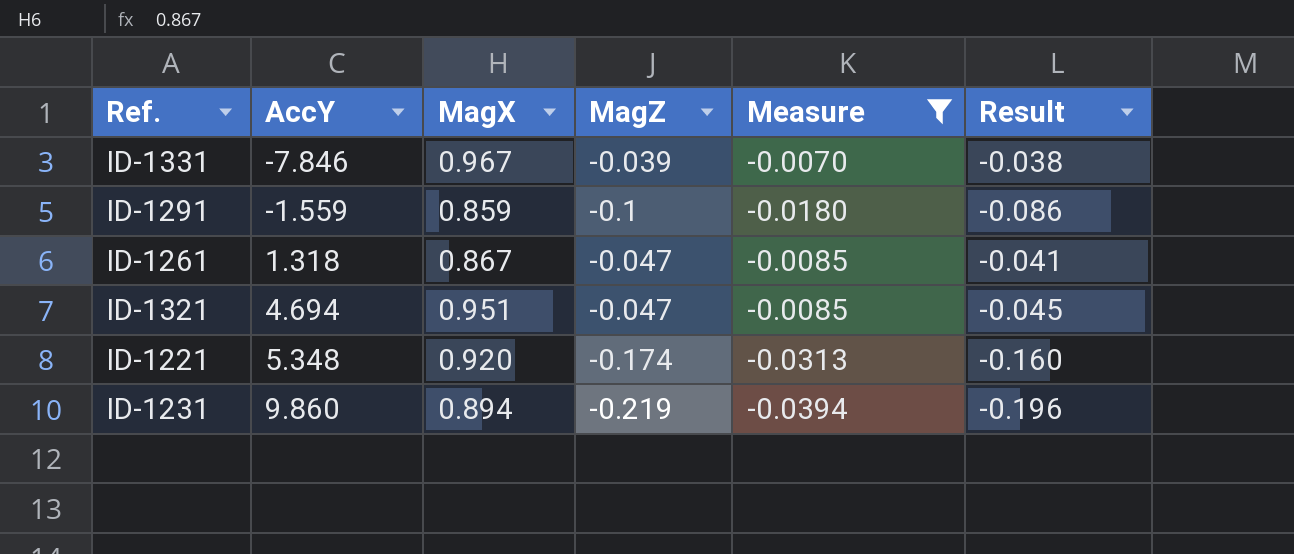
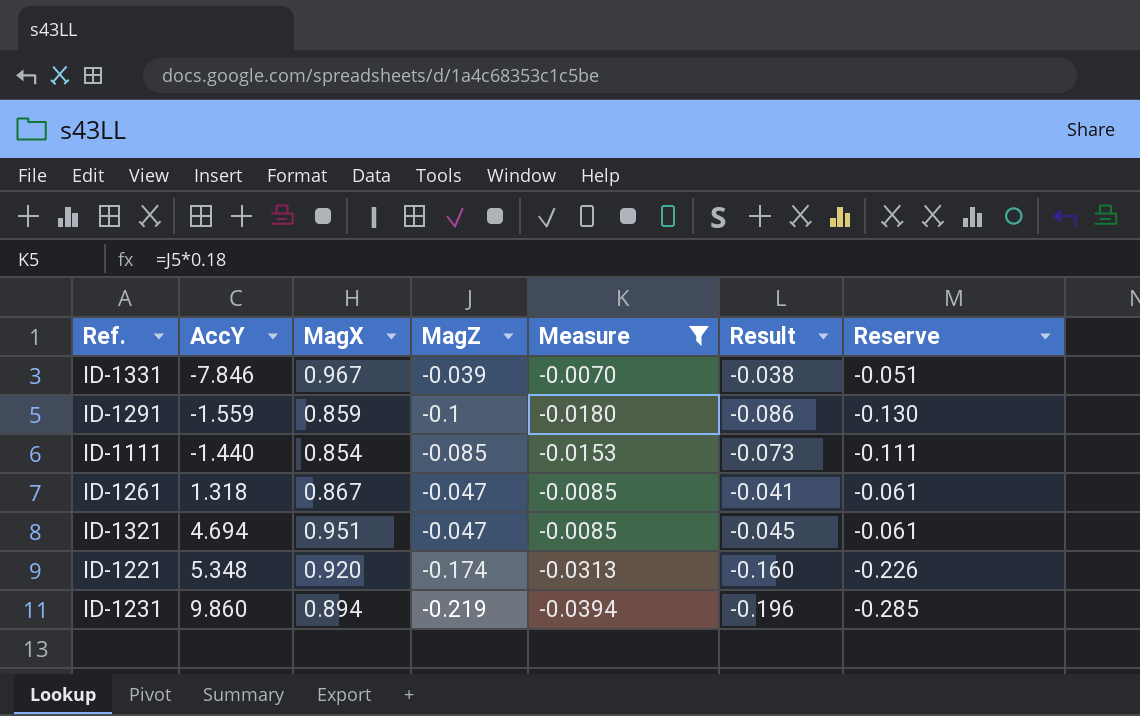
column Reserve | formula: none -> [MagZ] * 1.3
row ID-1111: none -> -1.440 | 0.854 | -0.085 | -0.0153 | -0.073 | -0.111

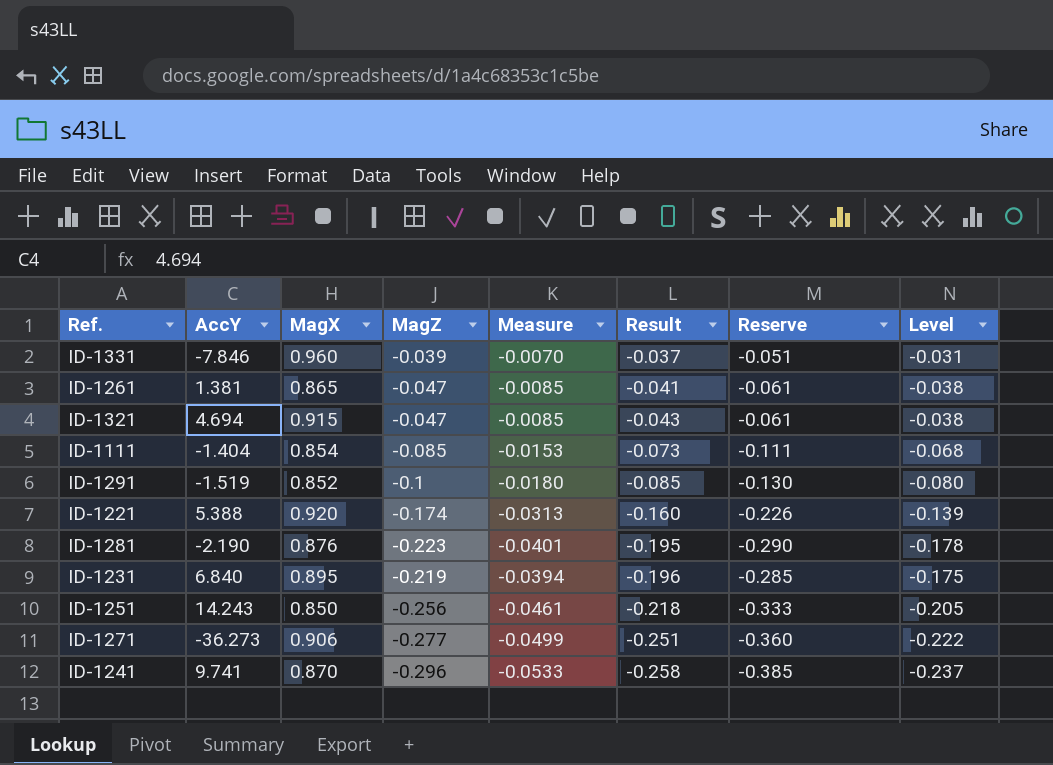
filter: Measure >= -0.0394 -> none
row order: AccY ascending -> Result descending
column Level | formula: none -> [MagZ] * 0.8
ID-1331 | MagX: 0.967 -> 0.960
ID-1331 | Result: -0.038 -> -0.037
ID-1261 | AccY: 1.318 -> 1.381
ID-1261 | MagX: 0.867 -> 0.865
ID-1321 | MagX: 0.951 -> 0.915
ID-1321 | Result: -0.045 -> -0.043
ID-1111 | AccY: -1.440 -> -1.404
ID-1291 | AccY: -1.559 -> -1.519
ID-1291 | MagX: 0.859 -> 0.852
ID-1291 | Result: -0.086 -> -0.085
ID-1221 | AccY: 5.348 -> 5.388
ID-1231 | AccY: 9.860 -> 6.840
ID-1231 | MagX: 0.894 -> 0.895

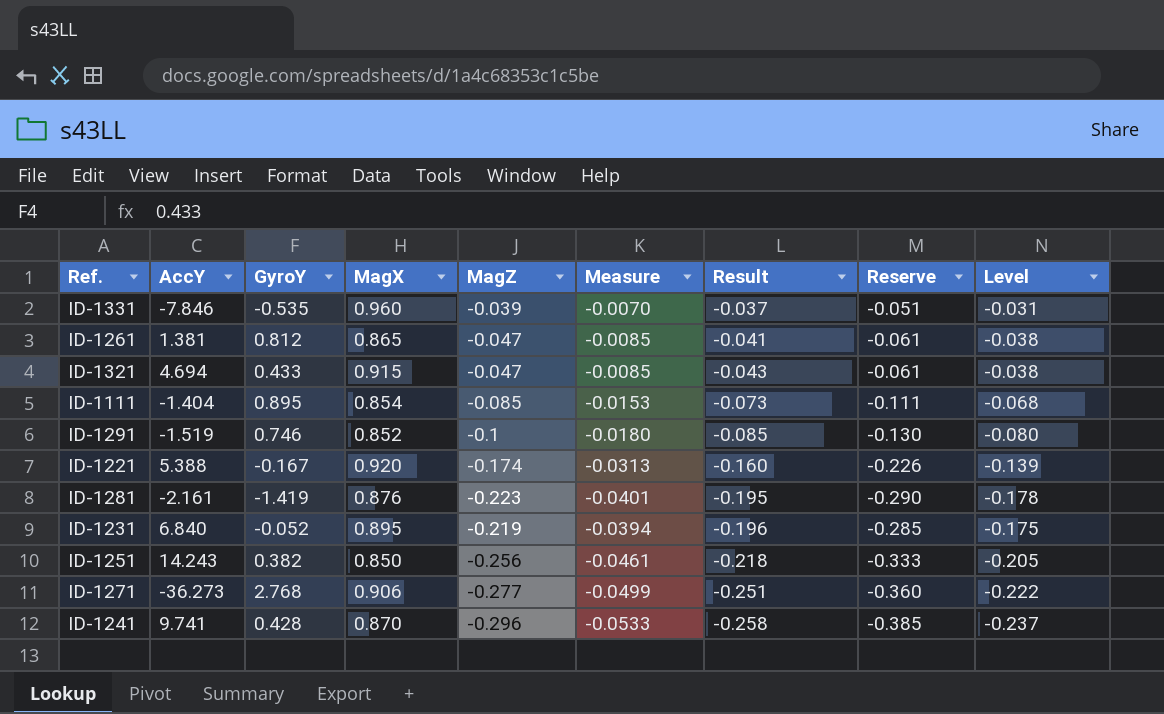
column GyroY | position: none -> 3
ID-1281 | AccY: -2.190 -> -2.161

